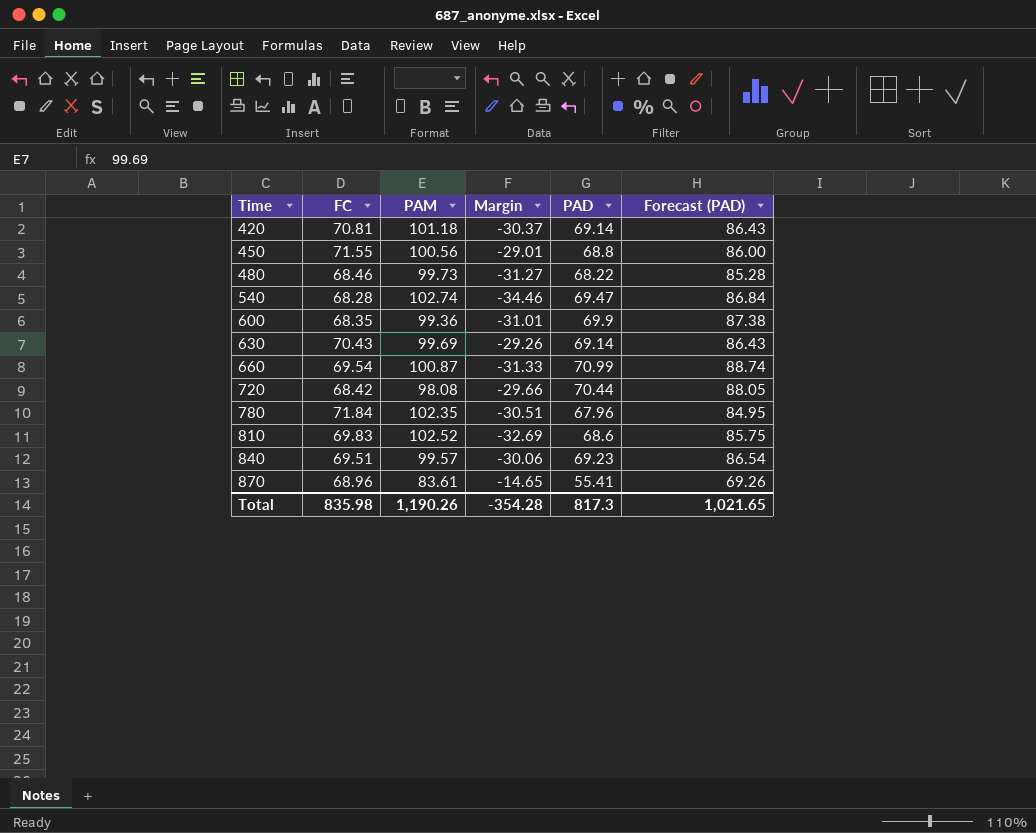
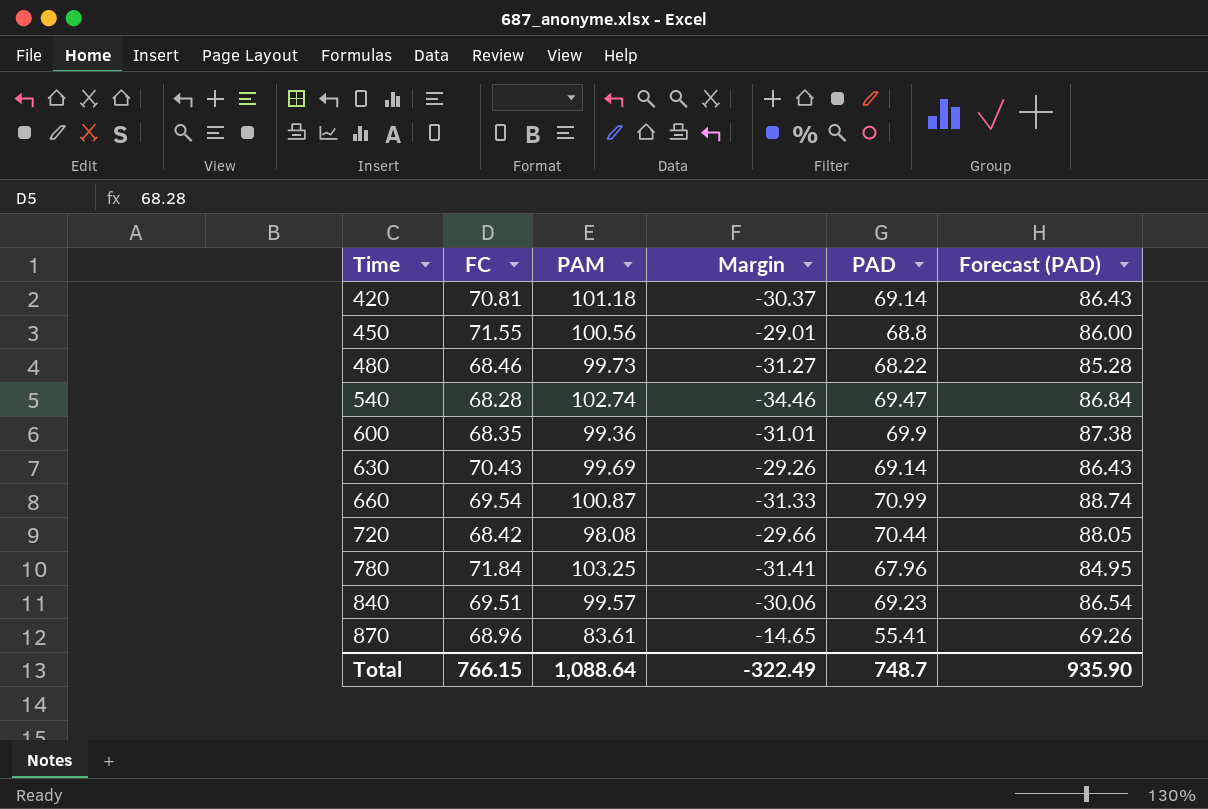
row 810: 69.83 | 102.52 | -32.69 | 68.6 | 85.75 -> none
780 | PAM: 102.35 -> 103.25
780 | Margin: -30.51 -> -31.41
Total | FC: 835.98 -> 766.15
Total | PAM: 1,190.26 -> 1,088.64
Total | Margin: -354.28 -> -322.49
Total | PAD: 817.3 -> 748.7
Total | Forecast (PAD): 1,021.65 -> 935.90

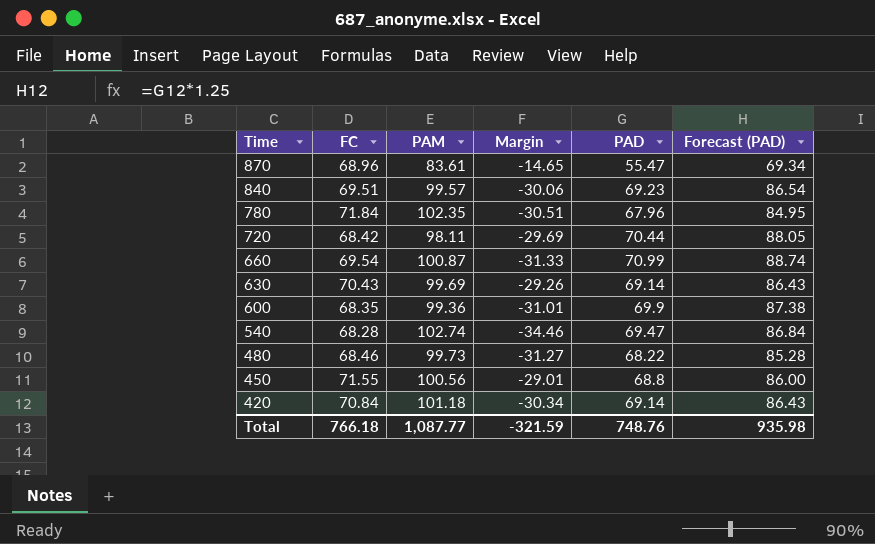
row order: Time ascending -> Time descending
870 | PAD: 55.41 -> 55.47
870 | Forecast (PAD): 69.26 -> 69.34
780 | PAM: 103.25 -> 102.35
780 | Margin: -31.41 -> -30.51
720 | PAM: 98.08 -> 98.11
720 | Margin: -29.66 -> -29.69
420 | FC: 70.81 -> 70.84
420 | Margin: -30.37 -> -30.34
Total | FC: 766.15 -> 766.18
Total | PAM: 1,088.64 -> 1,087.77
Total | Margin: -322.49 -> -321.59
Total | PAD: 748.7 -> 748.76
Total | Forecast (PAD): 935.90 -> 935.98

